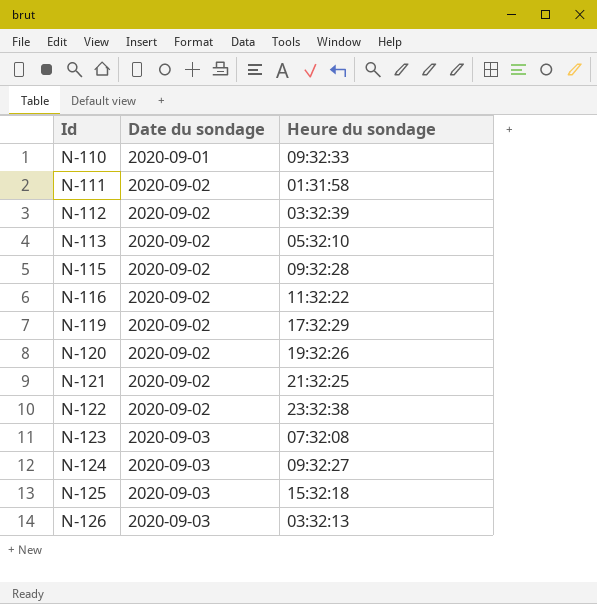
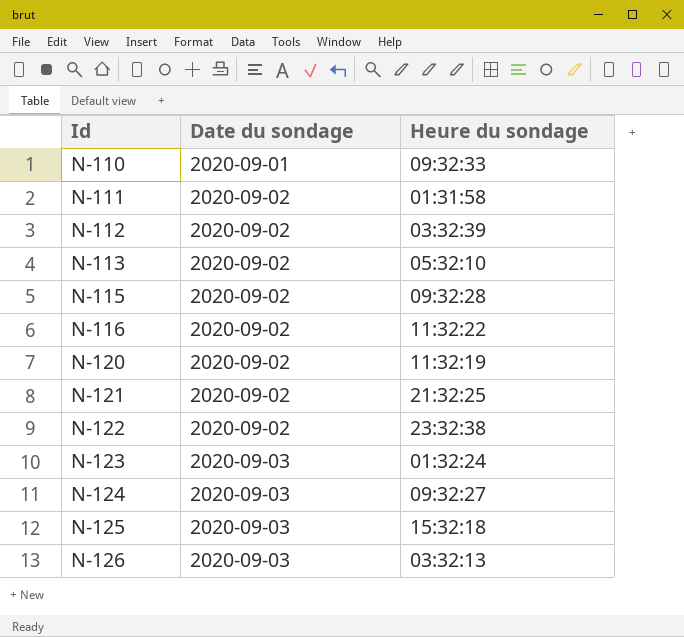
row N-119: 2020-09-02 | 17:32:29 -> none
N-120 | Heure du sondage: 19:32:26 -> 11:32:19
N-123 | Heure du sondage: 07:32:08 -> 01:32:24

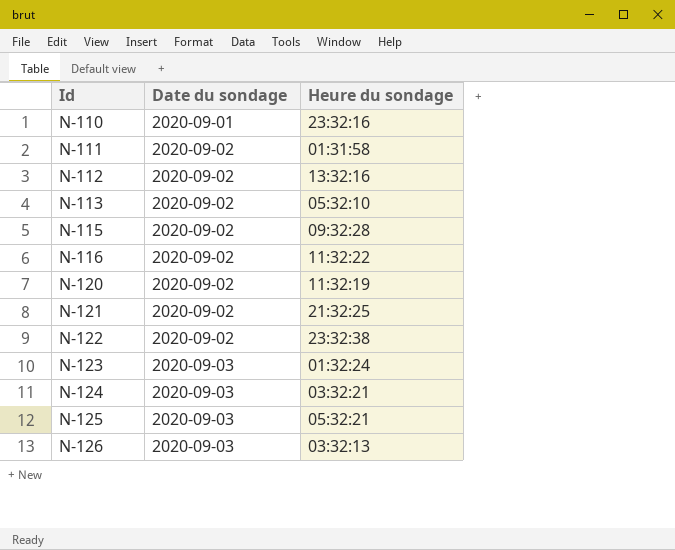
N-110 | Heure du sondage: 09:32:33 -> 23:32:16
N-112 | Heure du sondage: 03:32:39 -> 13:32:16
N-124 | Heure du sondage: 09:32:27 -> 03:32:21
N-125 | Heure du sondage: 15:32:18 -> 05:32:21

